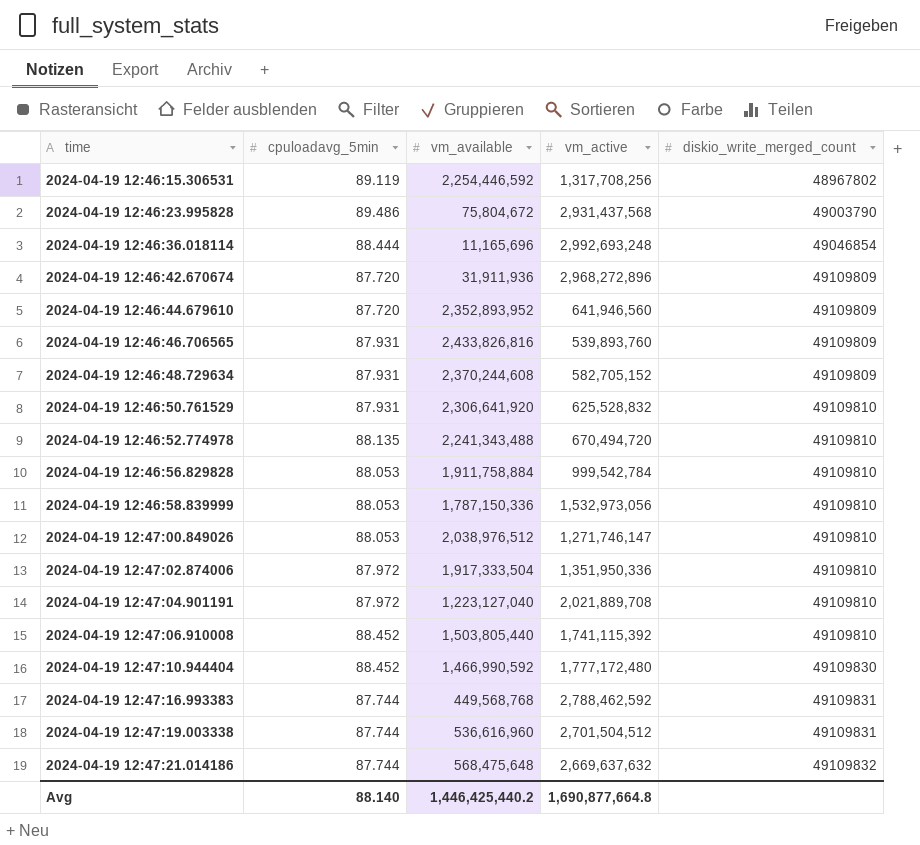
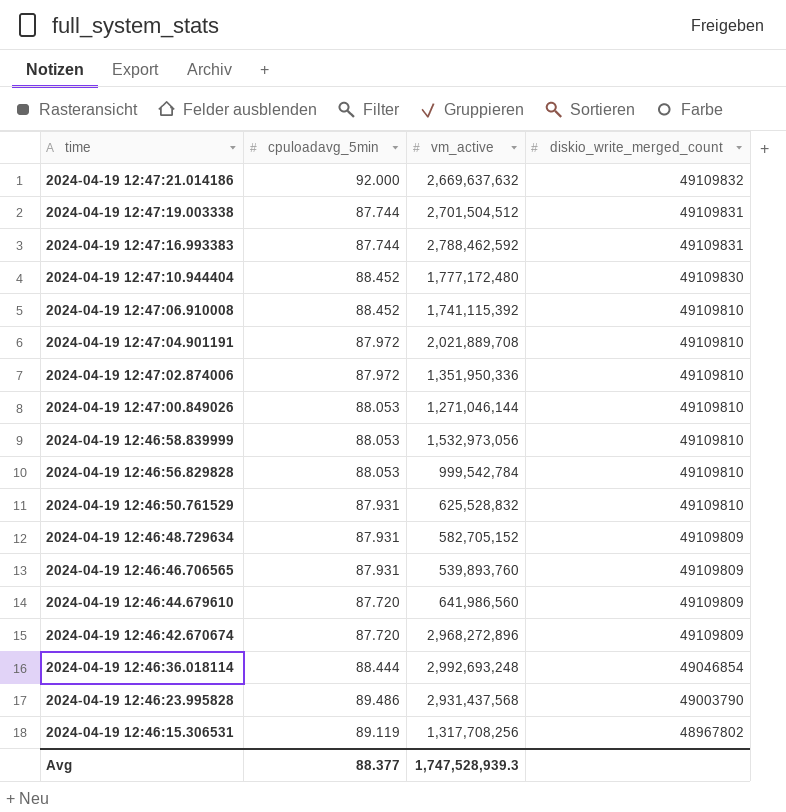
row order: time ascending -> time descending
column vm_available | position: 3 -> none
row 2024-04-19 12:46:52.774978: 88.135 | 2,241,343,488 | 670,494,720 | 49109810 -> none
2024-04-19 12:47:21.014186 | cpuloadavg_5min: 87.744 -> 92.000
2024-04-19 12:47:00.849026 | vm_active: 1,271,746,147 -> 1,271,046,144
2024-04-19 12:46:44.679610 | vm_active: 641,946,560 -> 641,986,560
Avg | cpuloadavg_5min: 88.140 -> 88.377
Avg | vm_active: 1,690,877,664.8 -> 1,747,528,939.3

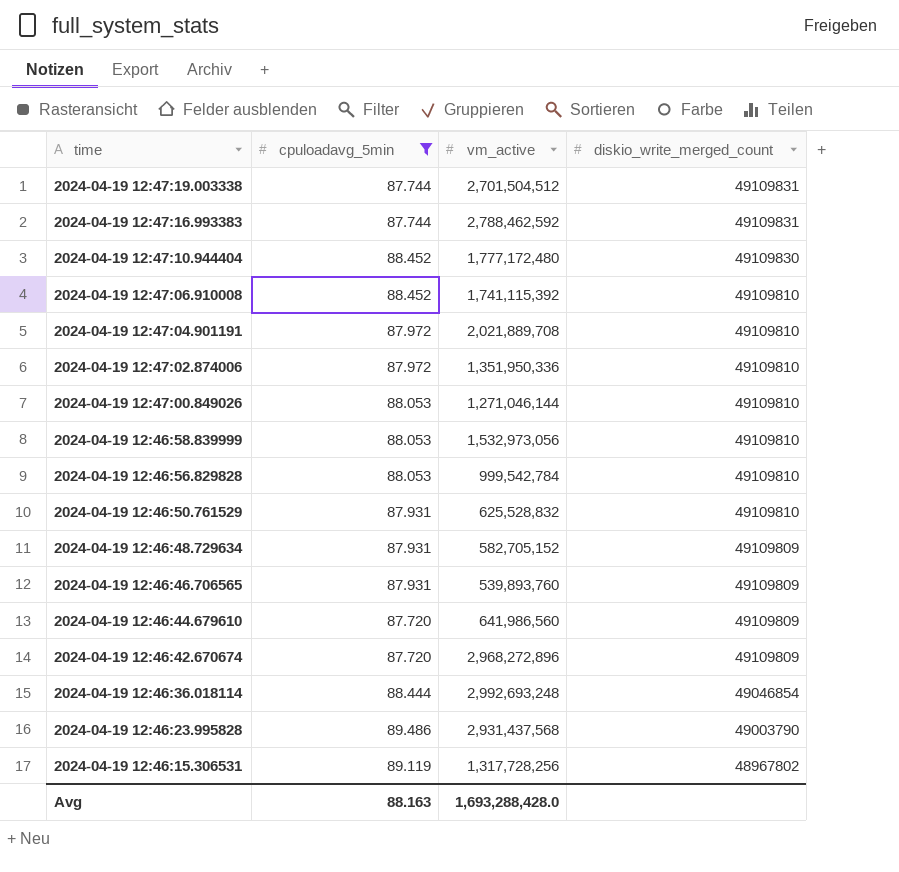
filter: none -> cpuloadavg_5min != 92.000
2024-04-19 12:46:15.306531 | vm_active: 1,317,708,256 -> 1,317,728,256
Avg | cpuloadavg_5min: 88.377 -> 88.163
Avg | vm_active: 1,747,528,939.3 -> 1,693,288,428.0

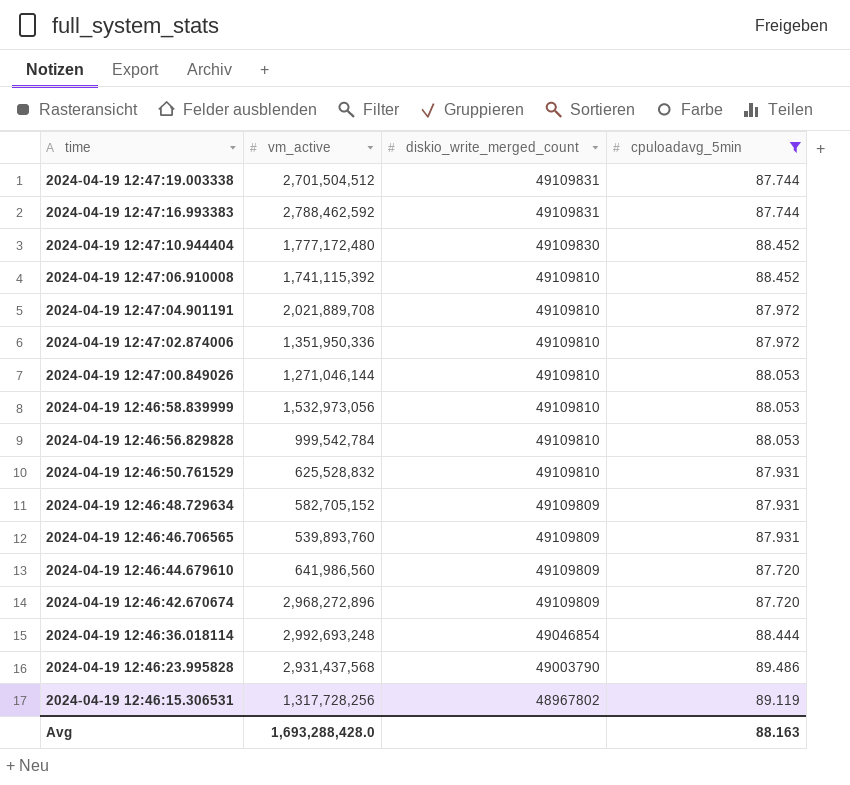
column cpuloadavg_5min | position: 2 -> 4

